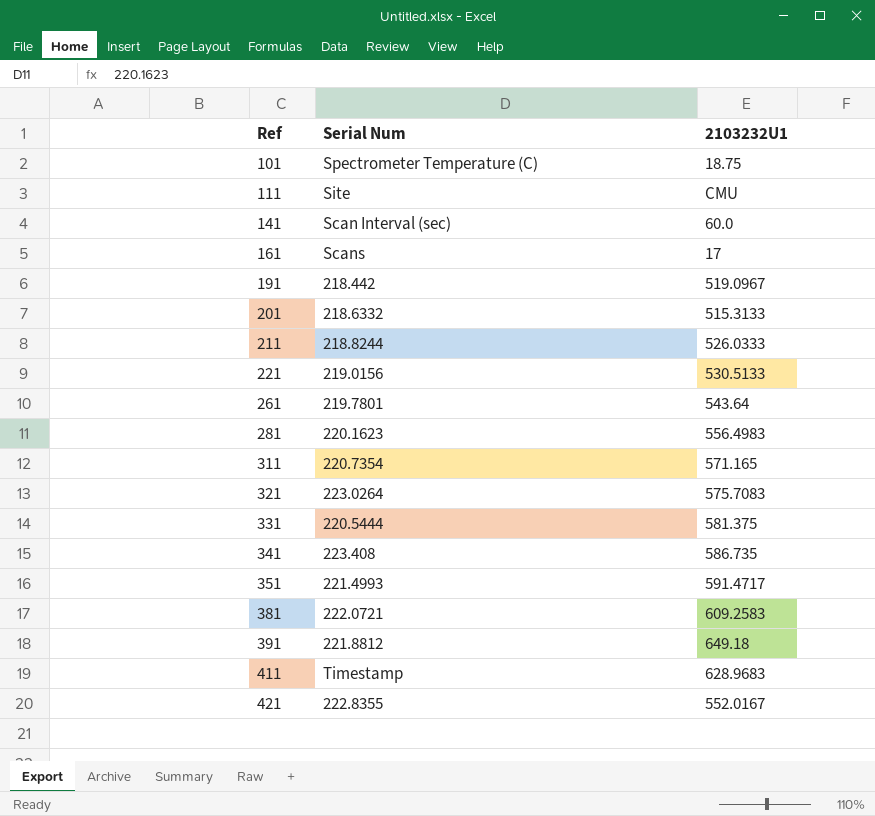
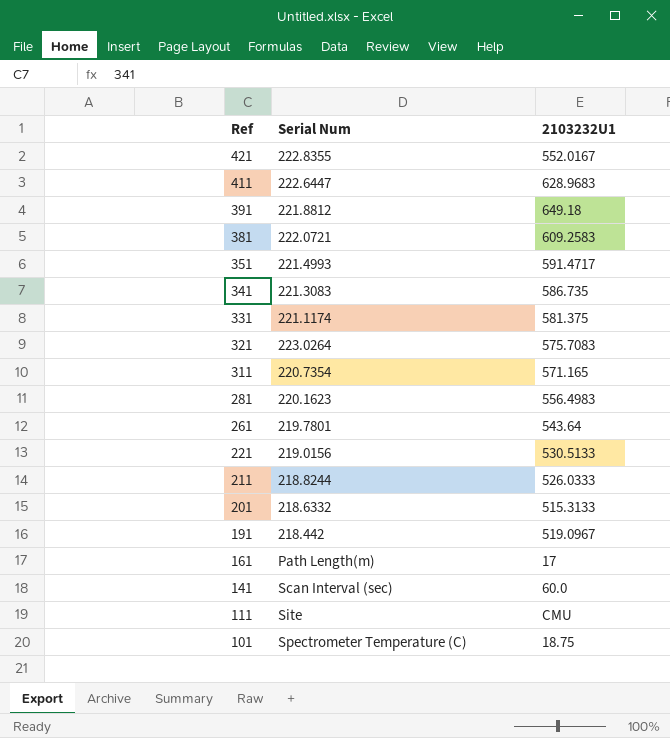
row order: Ref ascending -> Ref descending
411 | Serial Num: Timestamp -> 222.6447
341 | Serial Num: 223.408 -> 221.3083
331 | Serial Num: 220.5444 -> 221.1174
161 | Serial Num: Scans -> Path Length(m)

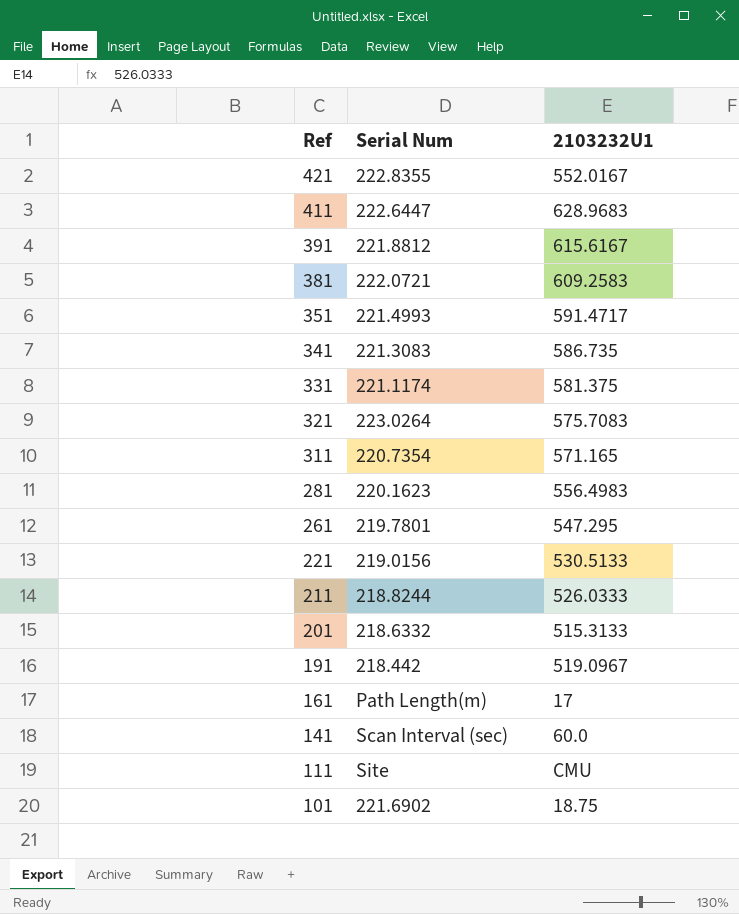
391 | 2103232U1: 649.18 -> 615.6167
261 | 2103232U1: 543.64 -> 547.295
101 | Serial Num: Spectrometer Temperature (C) -> 221.6902

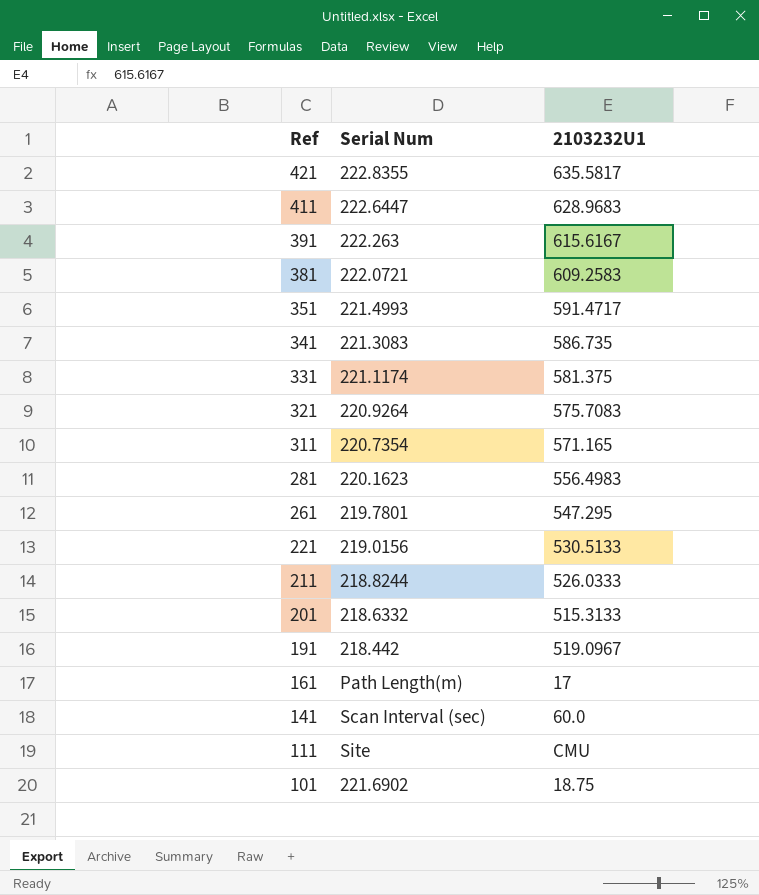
421 | 2103232U1: 552.0167 -> 635.5817
391 | Serial Num: 221.8812 -> 222.263
321 | Serial Num: 223.0264 -> 220.9264

